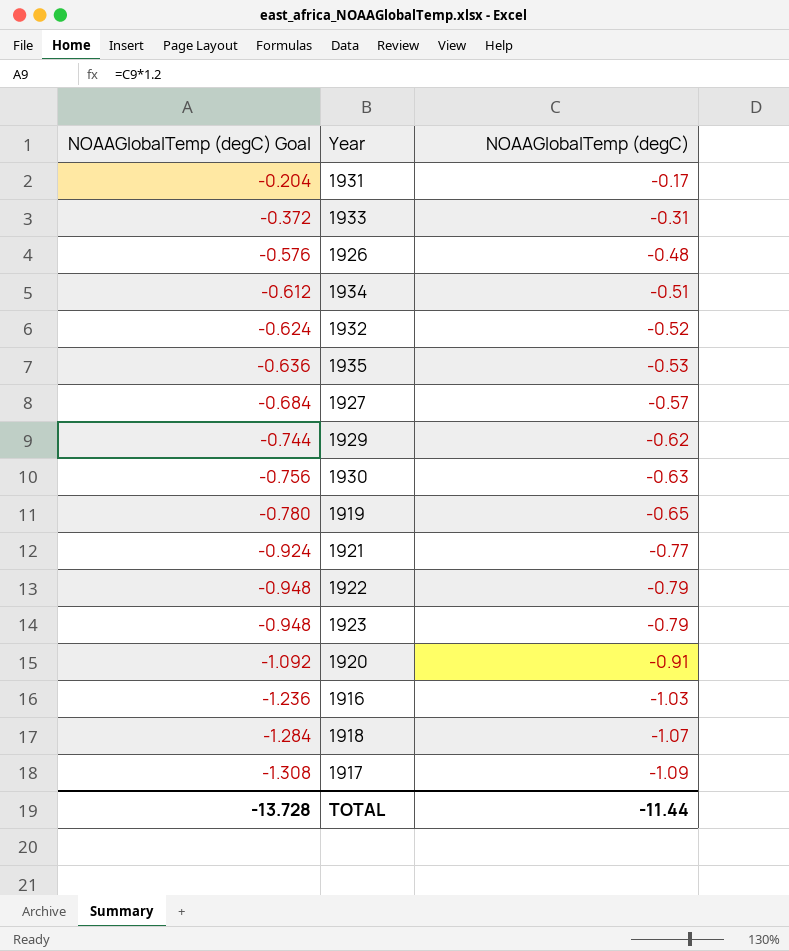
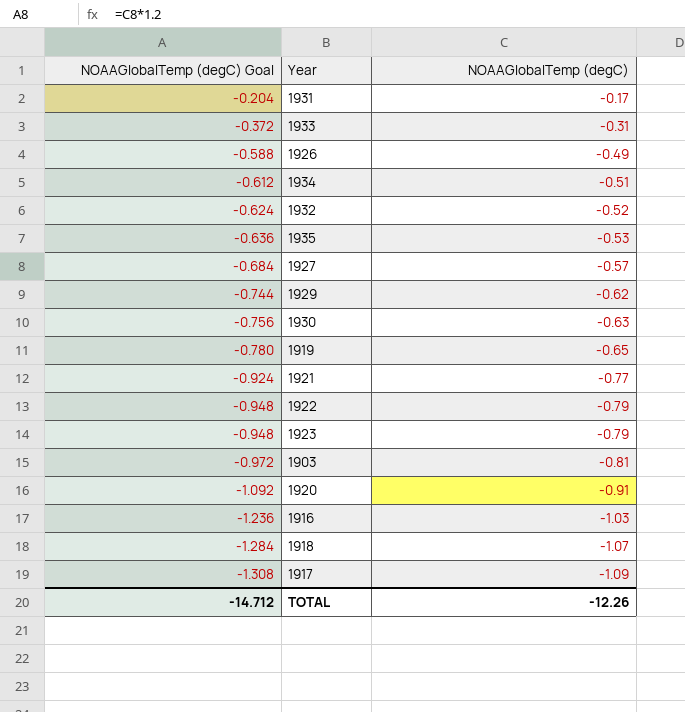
1926 | NOAAGlobalTemp (degC) Goal: -0.576 -> -0.588
1926 | NOAAGlobalTemp (degC): -0.48 -> -0.49
row 1903: none -> -0.972 | -0.81
TOTAL | NOAAGlobalTemp (degC) Goal: -13.728 -> -14.712
TOTAL | NOAAGlobalTemp (degC): -11.44 -> -12.26

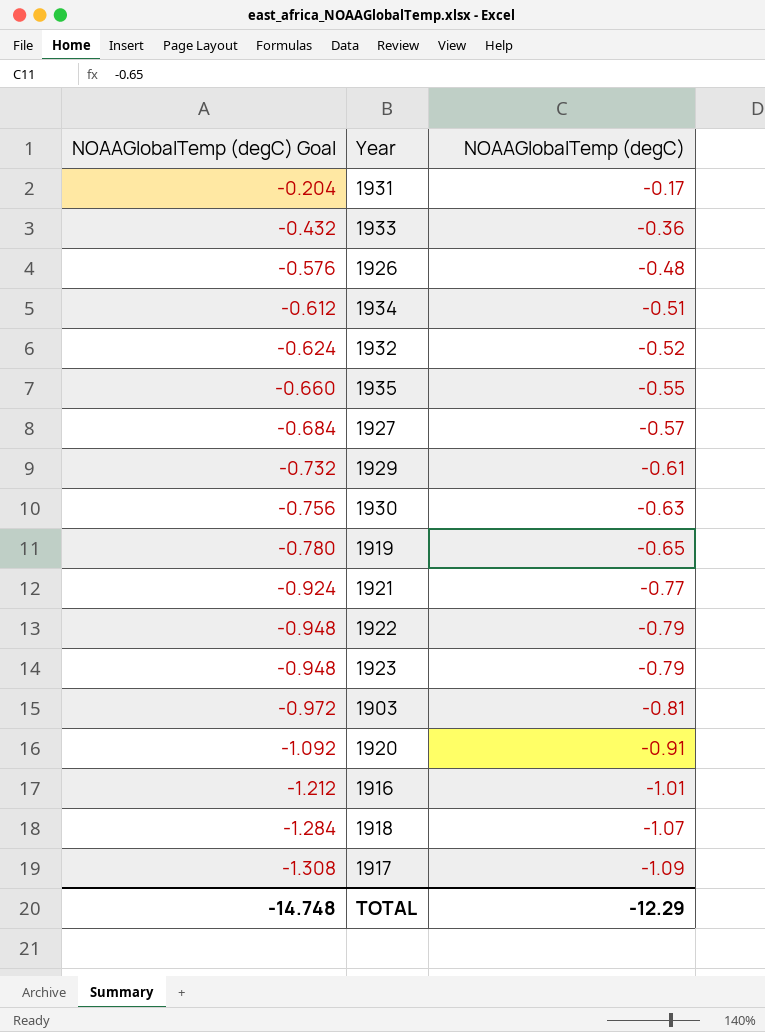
1933 | NOAAGlobalTemp (degC) Goal: -0.372 -> -0.432
1933 | NOAAGlobalTemp (degC): -0.31 -> -0.36
1926 | NOAAGlobalTemp (degC) Goal: -0.588 -> -0.576
1926 | NOAAGlobalTemp (degC): -0.49 -> -0.48
1935 | NOAAGlobalTemp (degC) Goal: -0.636 -> -0.660
1935 | NOAAGlobalTemp (degC): -0.53 -> -0.55
1929 | NOAAGlobalTemp (degC) Goal: -0.744 -> -0.732
1929 | NOAAGlobalTemp (degC): -0.62 -> -0.61
1916 | NOAAGlobalTemp (degC) Goal: -1.236 -> -1.212
1916 | NOAAGlobalTemp (degC): -1.03 -> -1.01
TOTAL | NOAAGlobalTemp (degC) Goal: -14.712 -> -14.748
TOTAL | NOAAGlobalTemp (degC): -12.26 -> -12.29

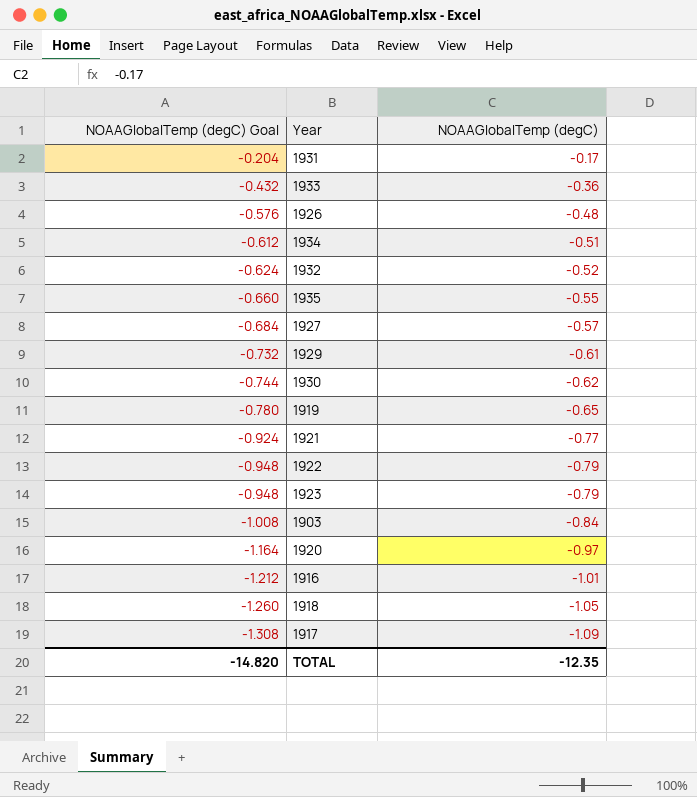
1930 | NOAAGlobalTemp (degC) Goal: -0.756 -> -0.744
1930 | NOAAGlobalTemp (degC): -0.63 -> -0.62
1903 | NOAAGlobalTemp (degC) Goal: -0.972 -> -1.008
1903 | NOAAGlobalTemp (degC): -0.81 -> -0.84
1920 | NOAAGlobalTemp (degC) Goal: -1.092 -> -1.164
1920 | NOAAGlobalTemp (degC): -0.91 -> -0.97
1918 | NOAAGlobalTemp (degC) Goal: -1.284 -> -1.260
1918 | NOAAGlobalTemp (degC): -1.07 -> -1.05
TOTAL | NOAAGlobalTemp (degC) Goal: -14.748 -> -14.820
TOTAL | NOAAGlobalTemp (degC): -12.29 -> -12.35

